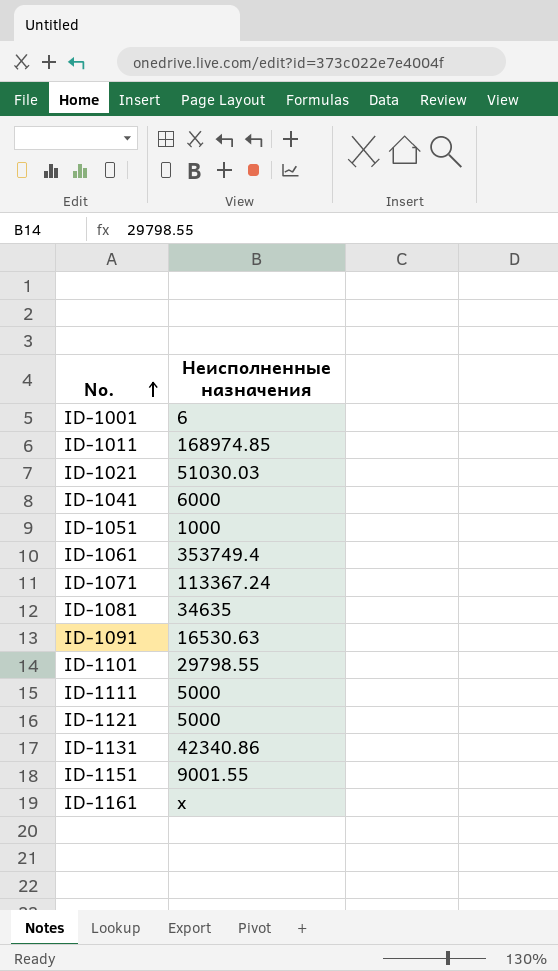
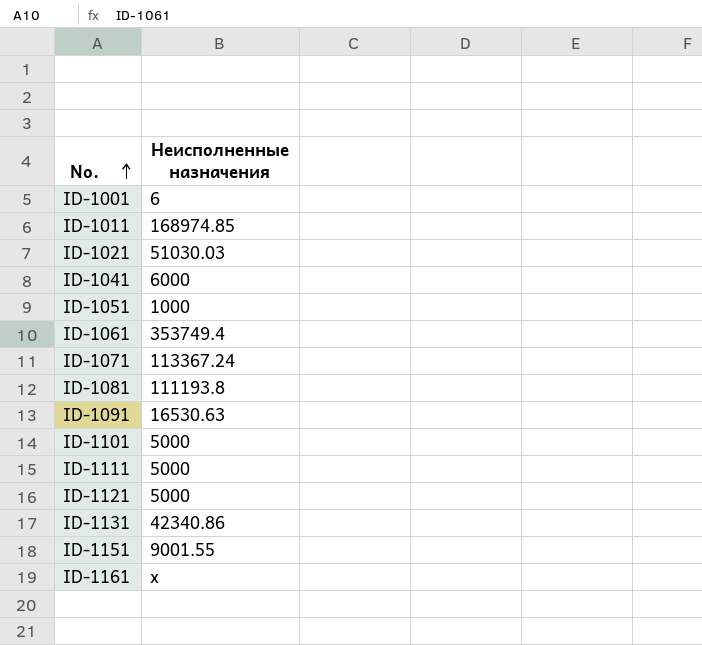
ID-1081 | Неисполненные назначения: 34635 -> 111193.8
ID-1101 | Неисполненные назначения: 29798.55 -> 5000

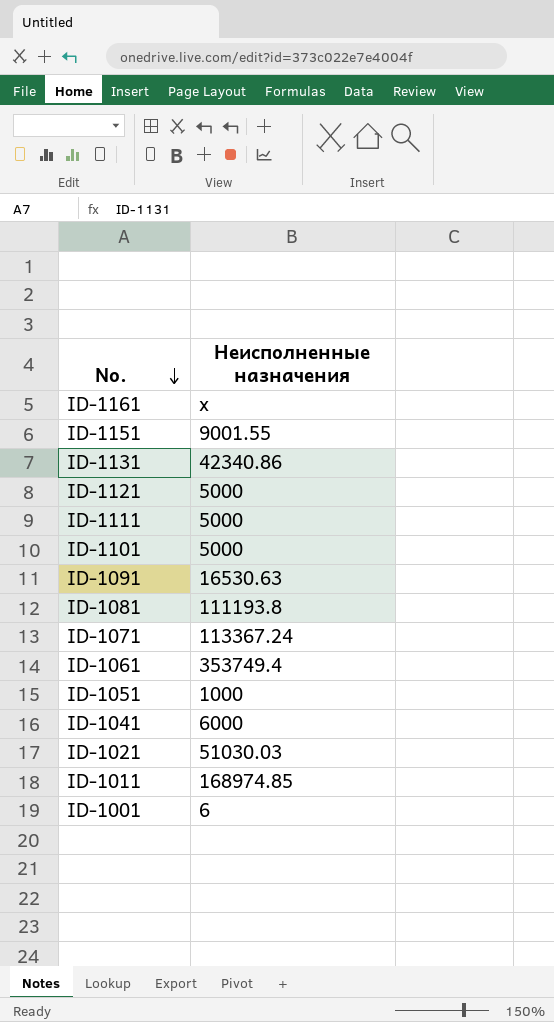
row order: No. ascending -> No. descending

